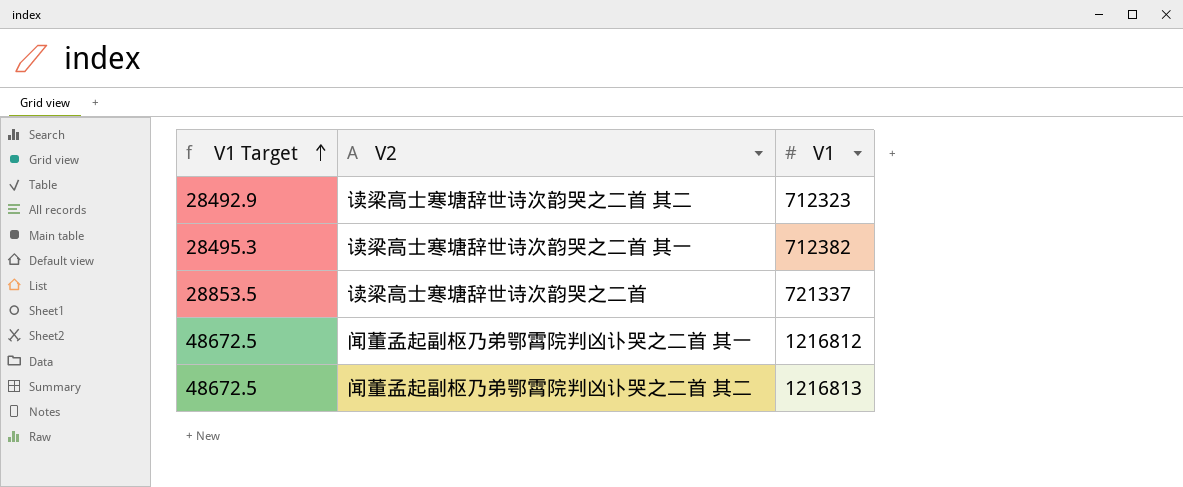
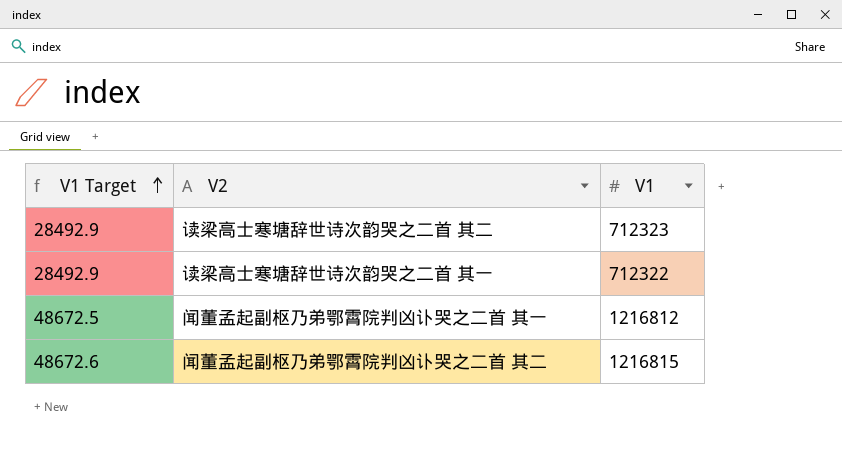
row 读梁高士寒塘辞世诗次韵哭之二首: 28853.5 | 721337 -> none
读梁高士寒塘辞世诗次韵哭之二首 其一 | V1 Target: 28495.3 -> 28492.9
读梁高士寒塘辞世诗次韵哭之二首 其一 | V1: 712382 -> 712322
闻董孟起副枢乃弟鄂霄院判凶讣哭之二首 其二 | V1 Target: 48672.5 -> 48672.6
闻董孟起副枢乃弟鄂霄院判凶讣哭之二首 其二 | V1: 1216813 -> 1216815

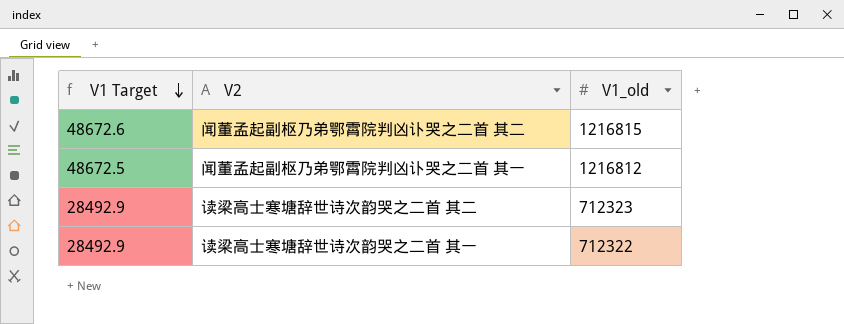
row order: V1 Target ascending -> V1 Target descending
column name: V1 -> V1_old

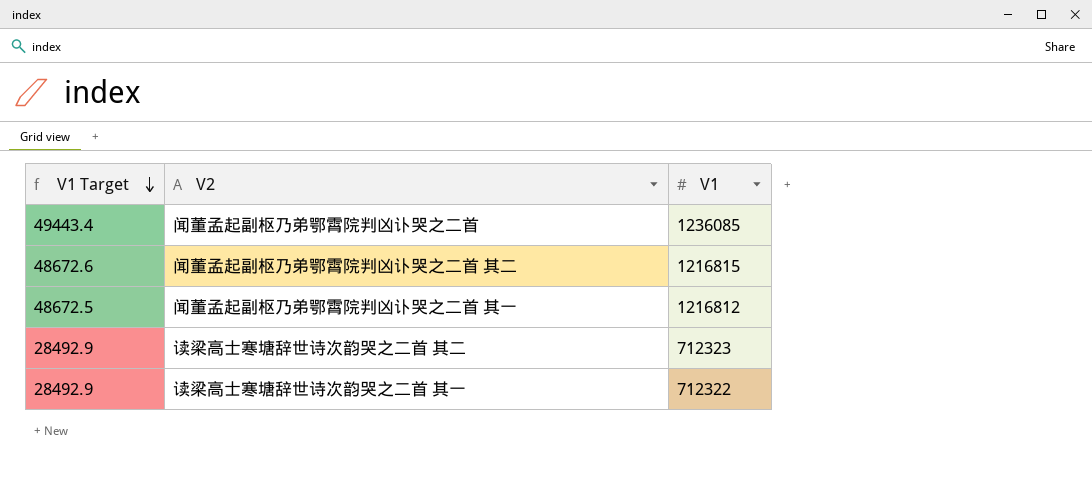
column name: V1_old -> V1
row 闻董孟起副枢乃弟鄂霄院判凶讣哭之二首: none -> 49443.4 | 1236085

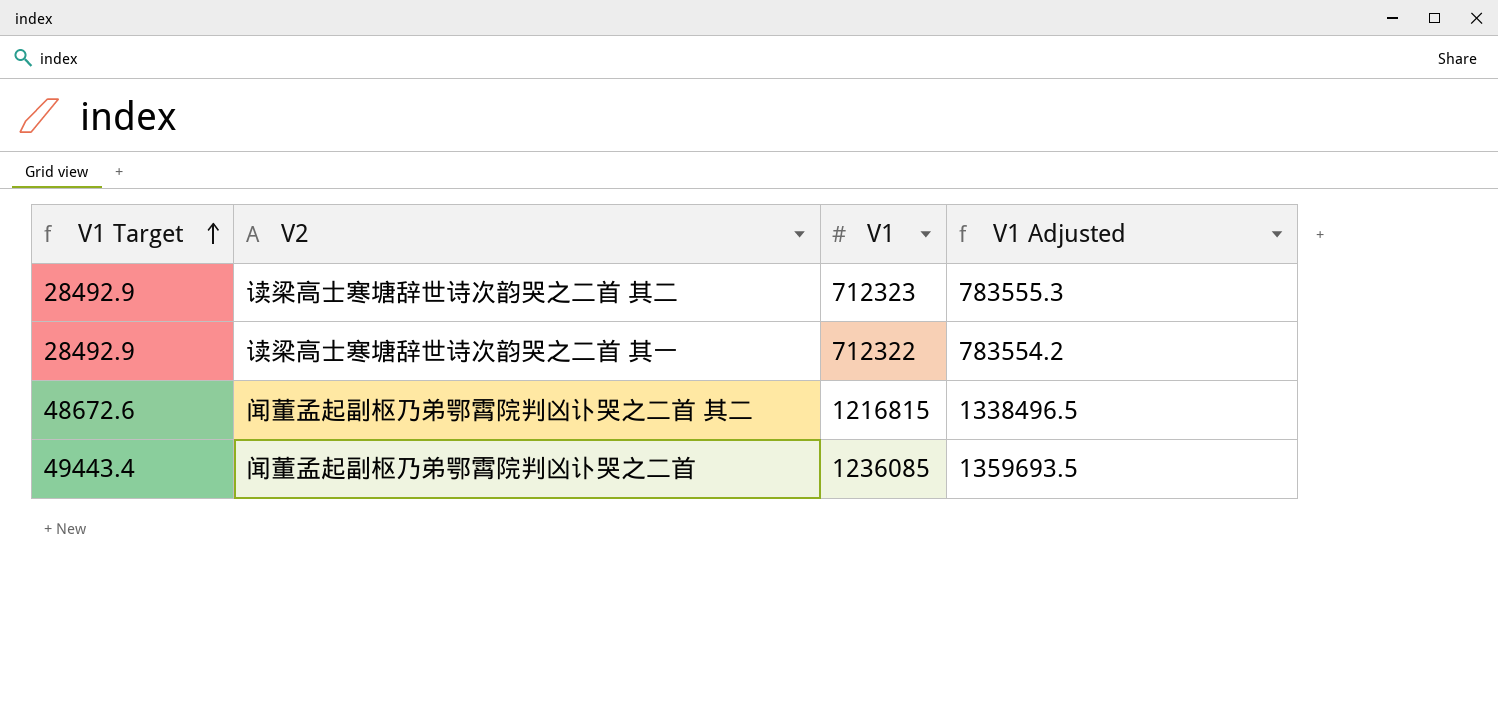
row order: V1 Target descending -> V1 Target ascending
column V1 Adjusted | formula: none -> [V1] * 1.1
row 闻董孟起副枢乃弟鄂霄院判凶讣哭之二首 其一: 48672.5 | 1216812 -> none

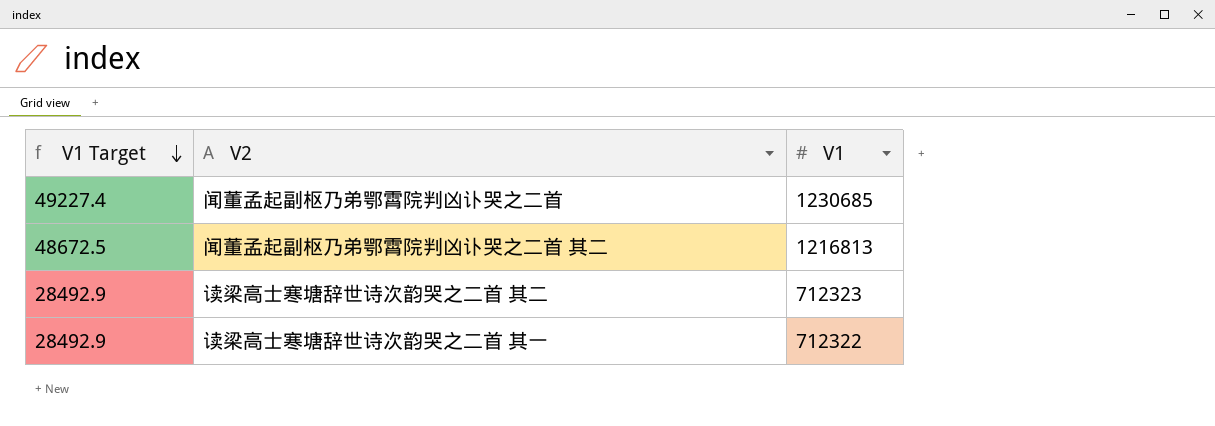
row order: V1 Target ascending -> V1 Target descending
column V1 Adjusted | formula: [V1] * 1.1 -> none
闻董孟起副枢乃弟鄂霄院判凶讣哭之二首 | V1 Target: 49443.4 -> 49227.4
闻董孟起副枢乃弟鄂霄院判凶讣哭之二首 | V1: 1236085 -> 1230685
闻董孟起副枢乃弟鄂霄院判凶讣哭之二首 其二 | V1 Target: 48672.6 -> 48672.5
闻董孟起副枢乃弟鄂霄院判凶讣哭之二首 其二 | V1: 1216815 -> 1216813

